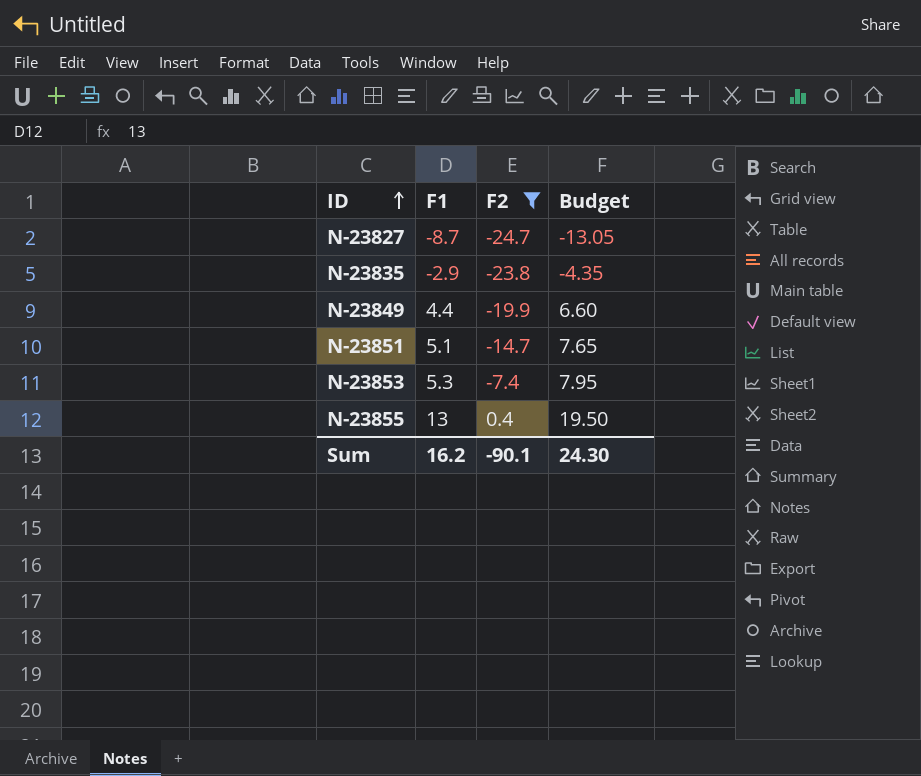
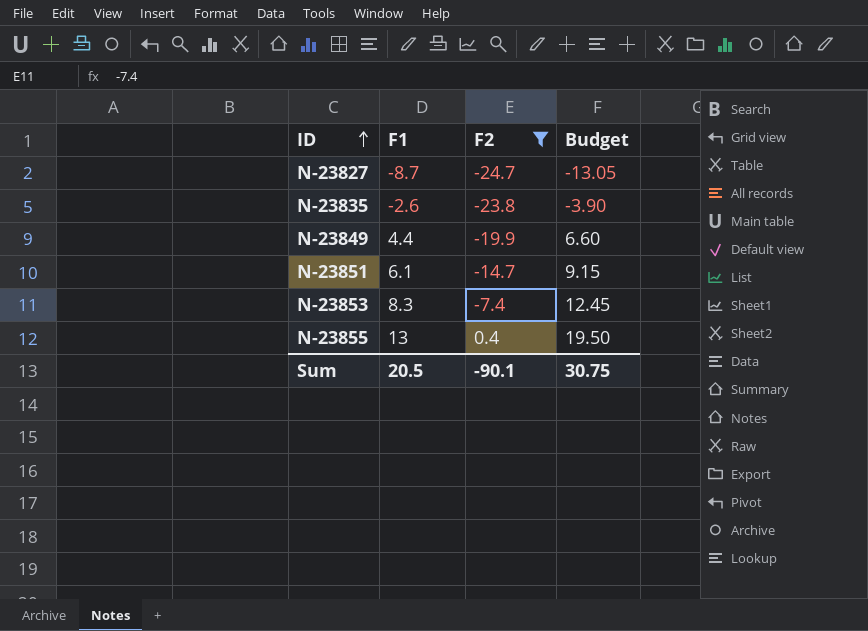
N-23835 | F1: -2.9 -> -2.6
N-23835 | Budget: -4.35 -> -3.90
N-23851 | F1: 5.1 -> 6.1
N-23851 | Budget: 7.65 -> 9.15
N-23853 | F1: 5.3 -> 8.3
N-23853 | Budget: 7.95 -> 12.45
Sum | F1: 16.2 -> 20.5
Sum | Budget: 24.30 -> 30.75

